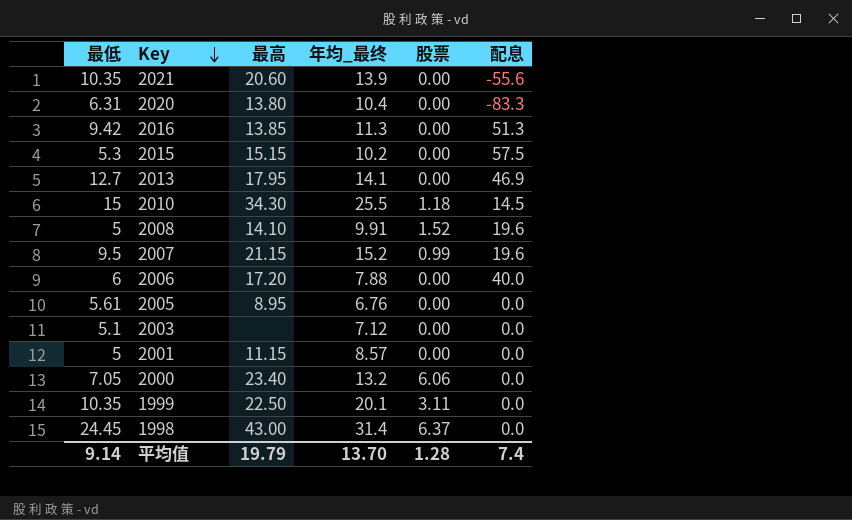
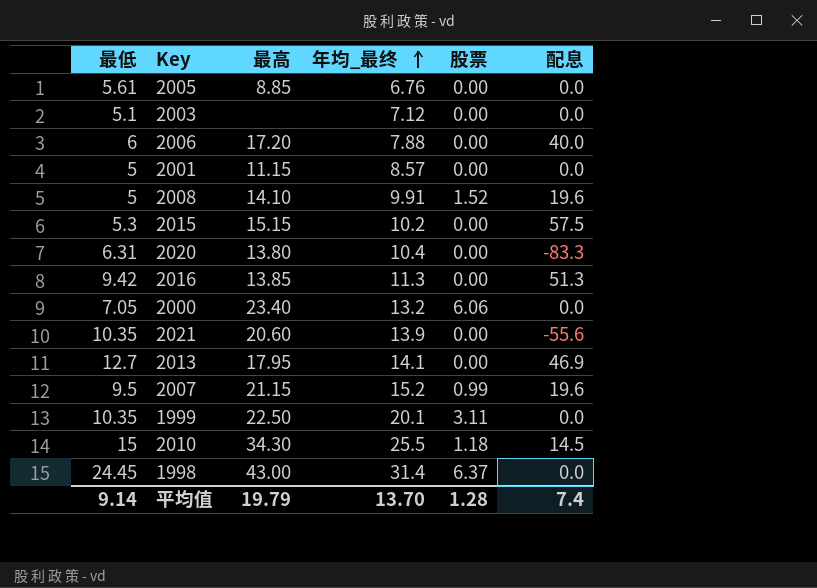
row order: Key descending -> 年均_最终 ascending
2005 | 最高: 8.95 -> 8.85

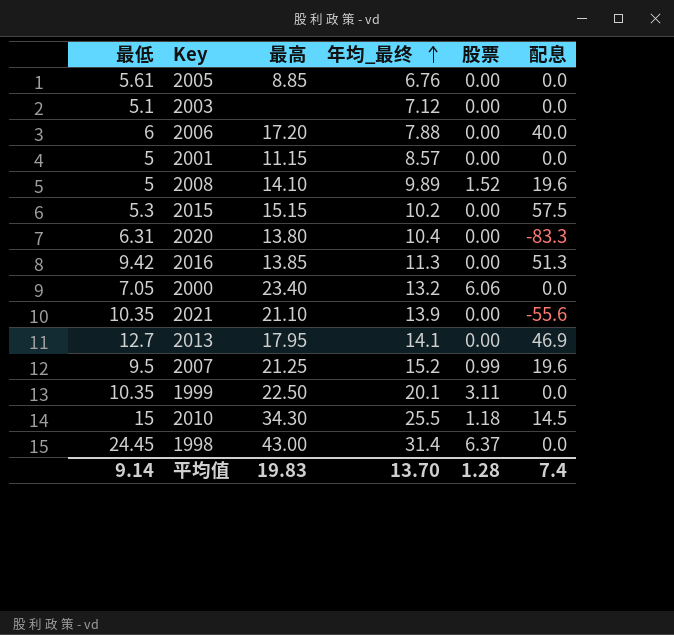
2008 | 年均_最终: 9.91 -> 9.89
2021 | 最高: 20.60 -> 21.10
2007 | 最高: 21.15 -> 21.25
平均值 | 最高: 19.79 -> 19.83

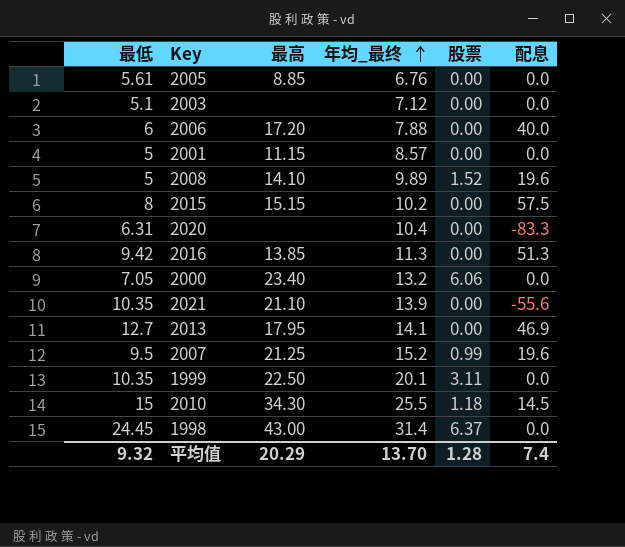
2015 | 最低: 5.3 -> 8
2020 | 最高: 13.80 -> none
平均值 | 最低: 9.14 -> 9.32
平均值 | 最高: 19.83 -> 20.29

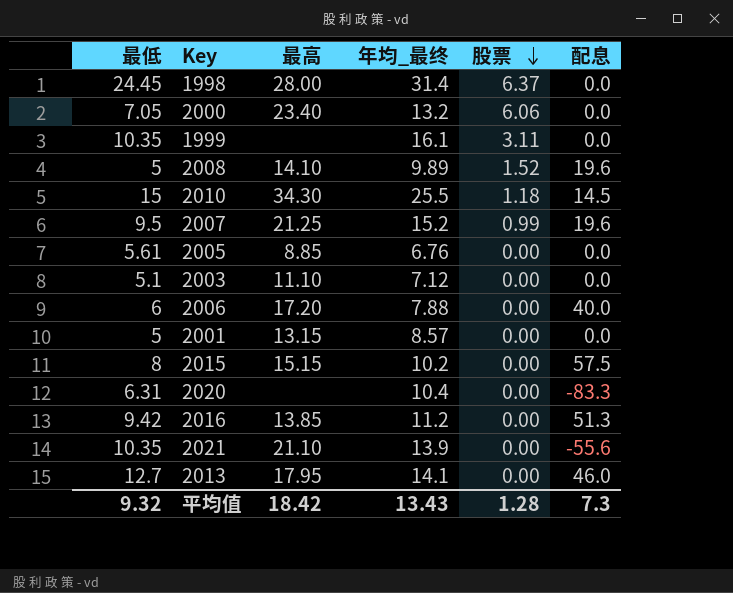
row order: 年均_最终 ascending -> 股票 descending
1998 | 最高: 43.00 -> 28.00
1999 | 最高: 22.50 -> none
1999 | 年均_最终: 20.1 -> 16.1
2003 | 最高: none -> 11.10
2001 | 最高: 11.15 -> 13.15
2016 | 年均_最终: 11.3 -> 11.2
2013 | 配息: 46.9 -> 46.0
平均值 | 最高: 20.29 -> 18.42
平均值 | 年均_最终: 13.70 -> 13.43
平均值 | 配息: 7.4 -> 7.3

